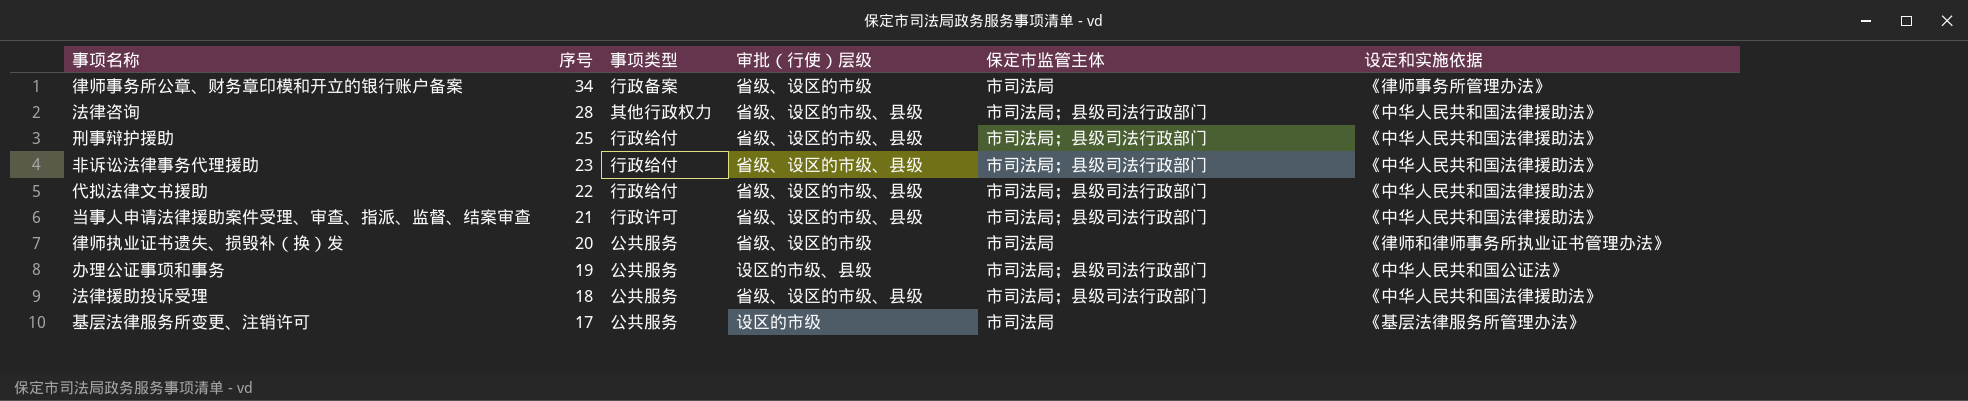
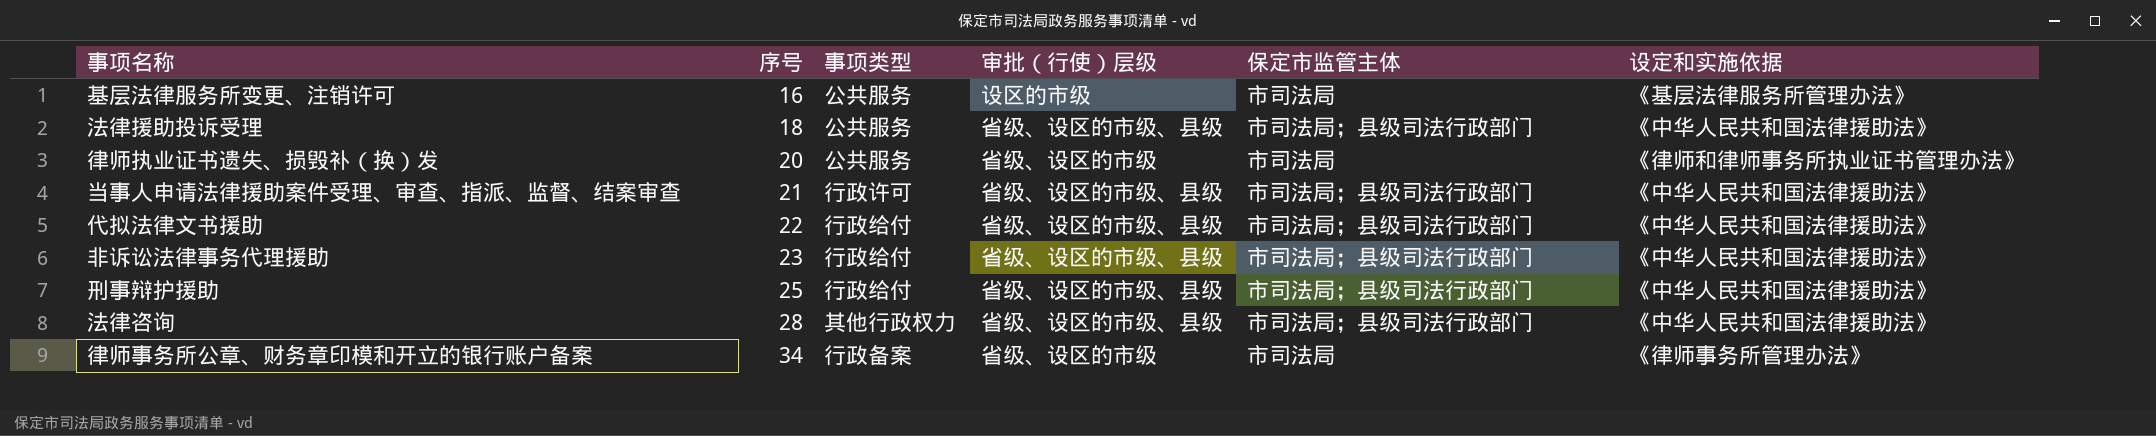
row order: 序号 descending -> 序号 ascending
row 办理公证事项和事务: 19 | 公共服务 | 设区的市级、县级 | 市司法局；县级司法行政部门 | 《中华人民共和国公证法》 -> none
基层法律服务所变更、注销许可 | 序号: 17 -> 16

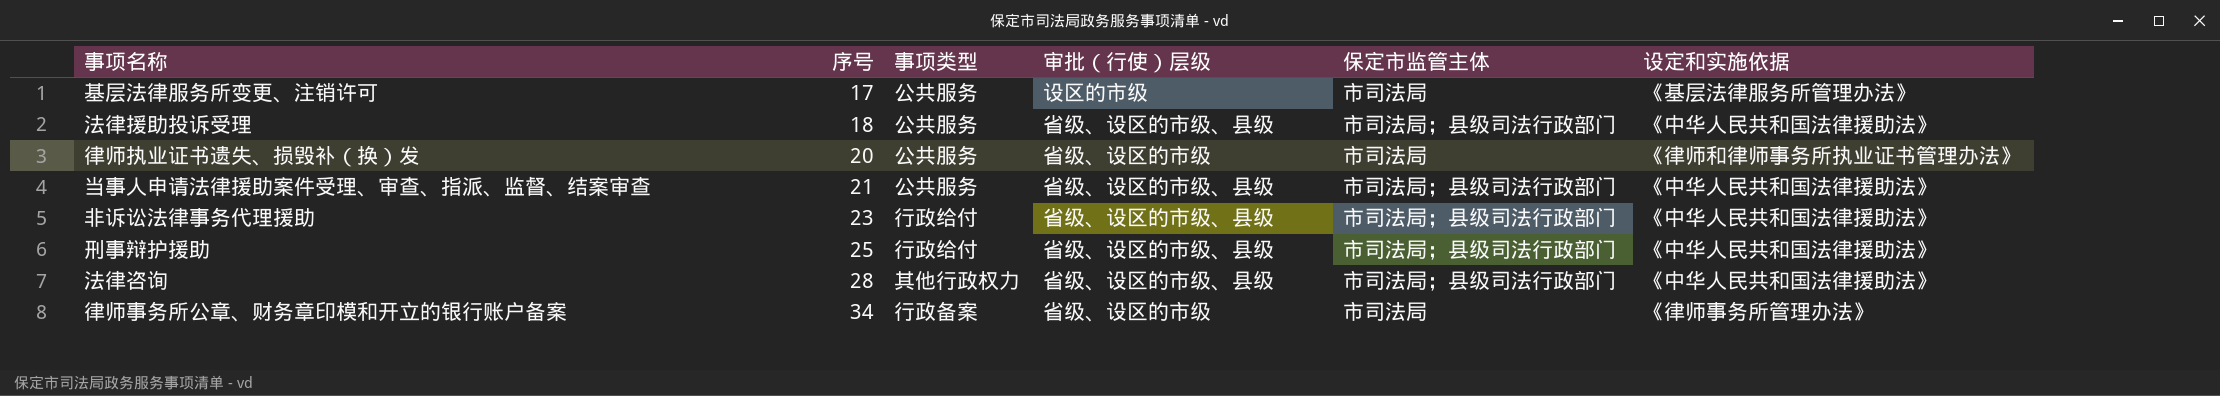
row 代拟法律文书援助: 22 | 行政给付 | 省级、设区的市级、县级 | 市司法局；县级司法行政部门 | 《中华人民共和国法律援助法》 -> none
基层法律服务所变更、注销许可 | 序号: 16 -> 17
当事人申请法律援助案件受理、审查、指派、监督、结案审查 | 事项类型: 行政许可 -> 公共服务

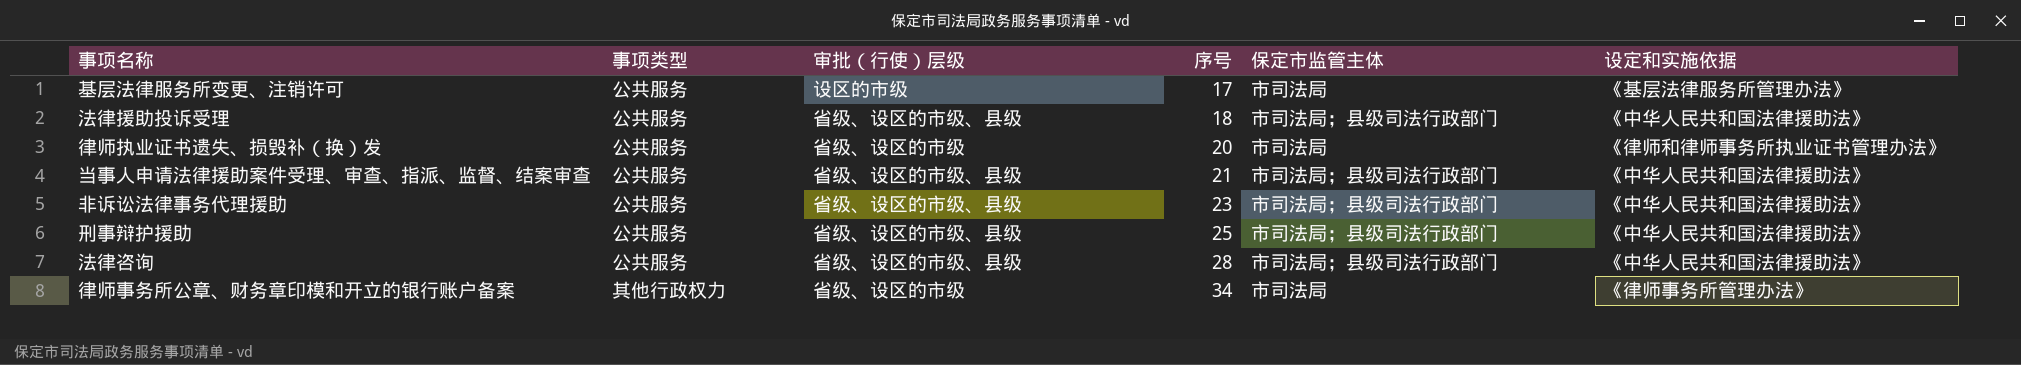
column 序号 | position: 2 -> 4
非诉讼法律事务代理援助 | 事项类型: 行政给付 -> 公共服务
刑事辩护援助 | 事项类型: 行政给付 -> 公共服务
法律咨询 | 事项类型: 其他行政权力 -> 公共服务
律师事务所公章、财务章印模和开立的银行账户备案 | 事项类型: 行政备案 -> 其他行政权力

